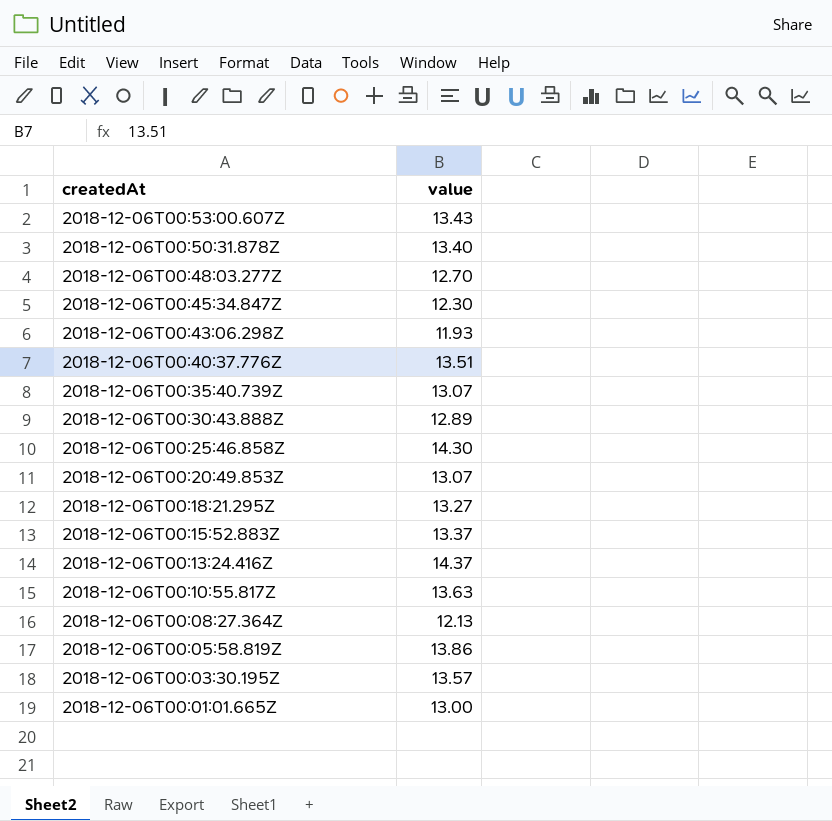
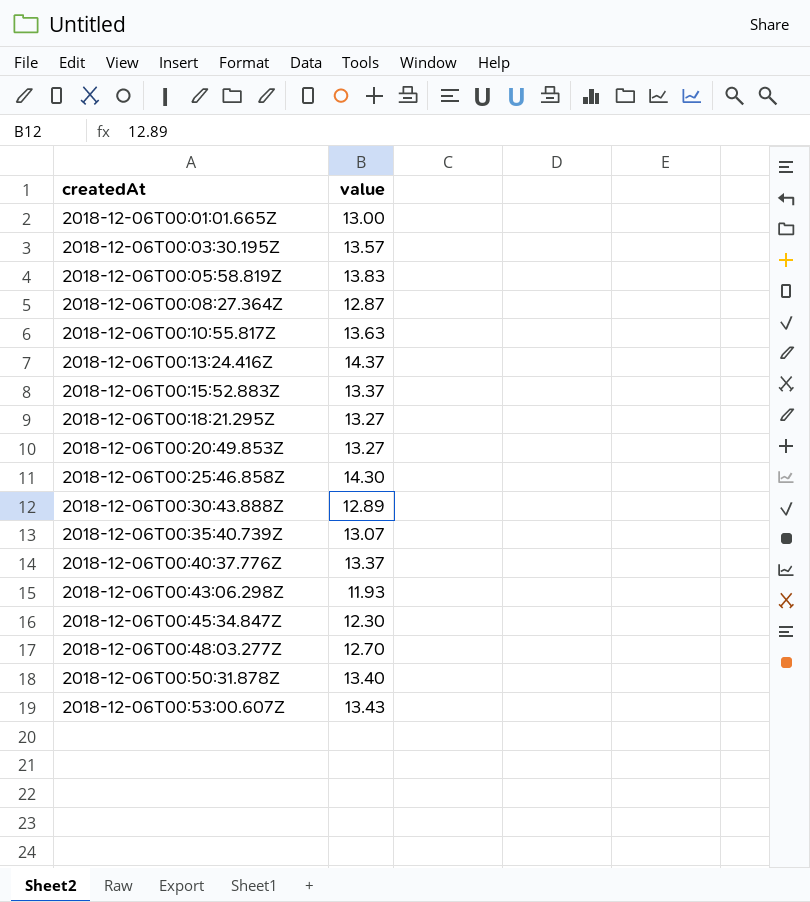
row order: createdAt descending -> createdAt ascending
2018-12-06T00:05:58.819Z | value: 13.86 -> 13.83
2018-12-06T00:08:27.364Z | value: 12.13 -> 12.87
2018-12-06T00:20:49.853Z | value: 13.07 -> 13.27
2018-12-06T00:40:37.776Z | value: 13.51 -> 13.37

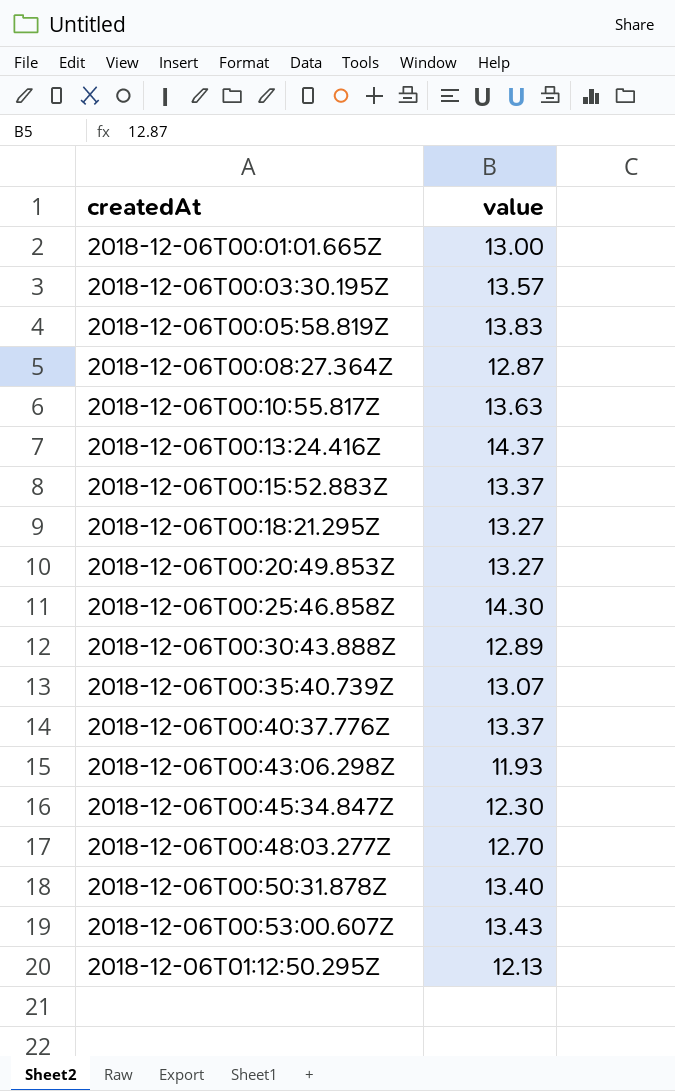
row 2018-12-06T01:12:50.295Z: none -> 12.13

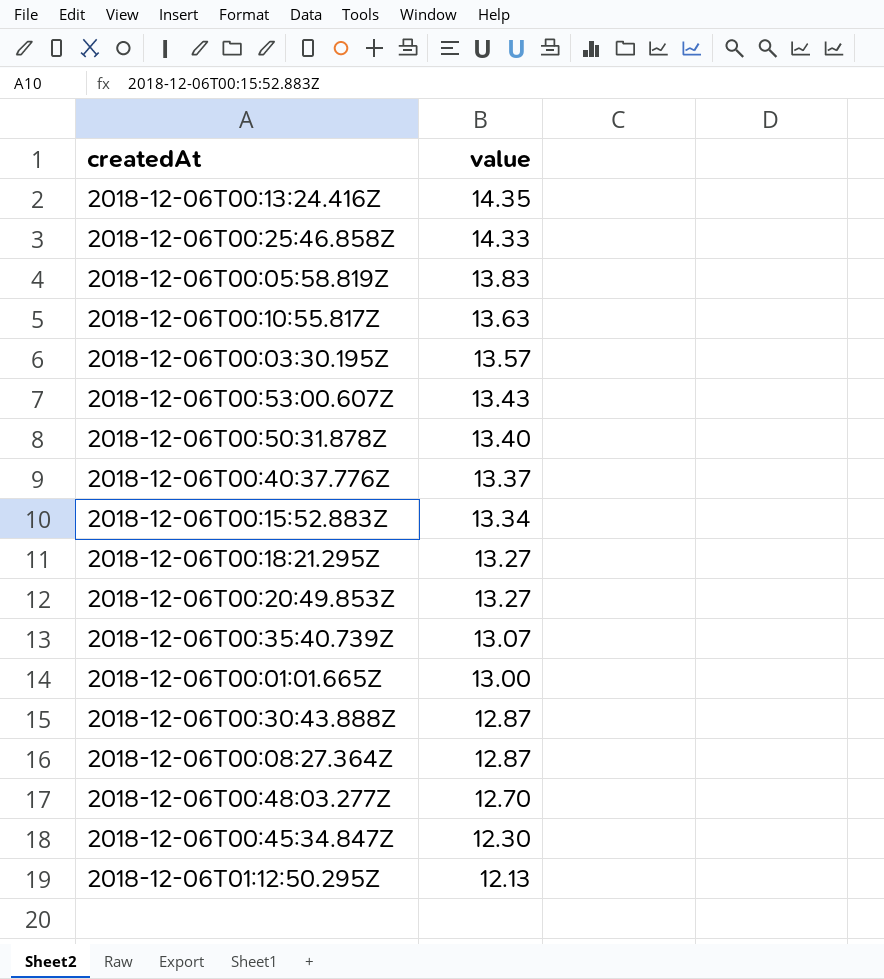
row order: createdAt ascending -> value descending
row 2018-12-06T00:43:06.298Z: 11.93 -> none
2018-12-06T00:13:24.416Z | value: 14.37 -> 14.35
2018-12-06T00:25:46.858Z | value: 14.30 -> 14.33
2018-12-06T00:15:52.883Z | value: 13.37 -> 13.34
2018-12-06T00:30:43.888Z | value: 12.89 -> 12.87

